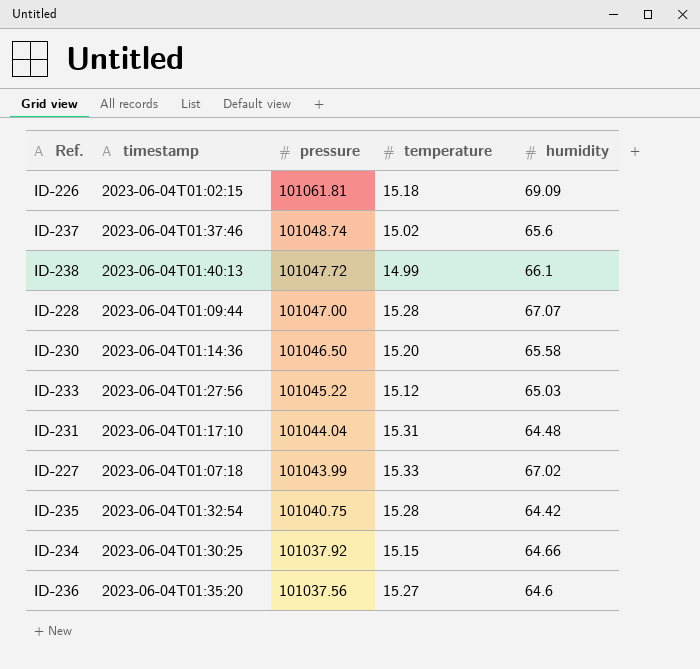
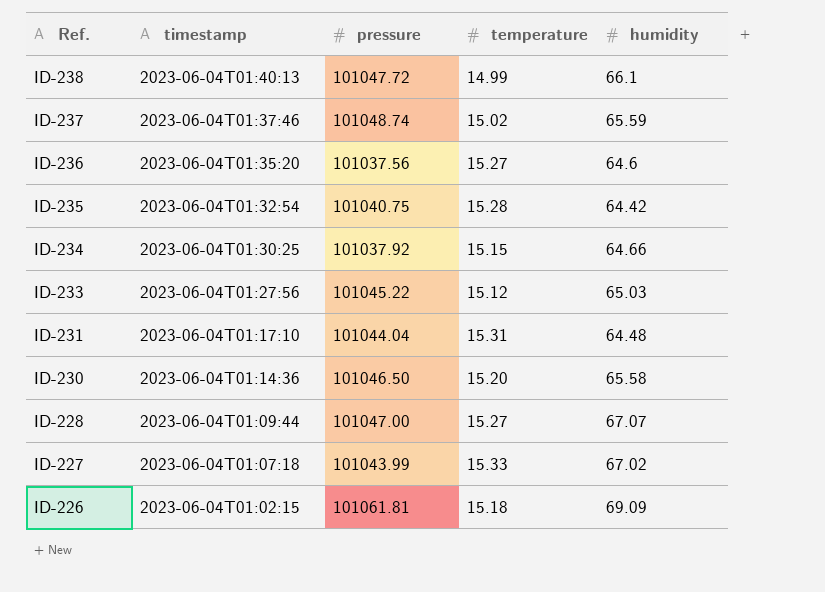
row order: pressure descending -> Ref. descending
ID-237 | humidity: 65.6 -> 65.59
ID-228 | temperature: 15.28 -> 15.27

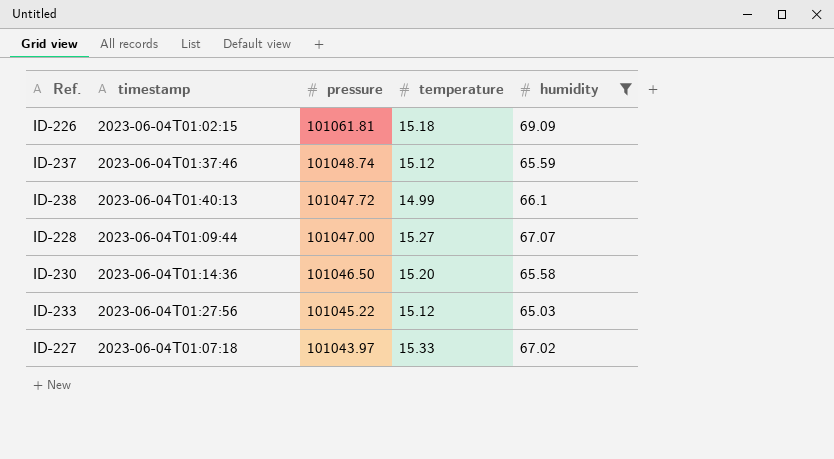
filter: none -> humidity >= 65.03
row order: Ref. descending -> pressure descending
ID-237 | temperature: 15.02 -> 15.12
ID-227 | pressure: 101043.99 -> 101043.97

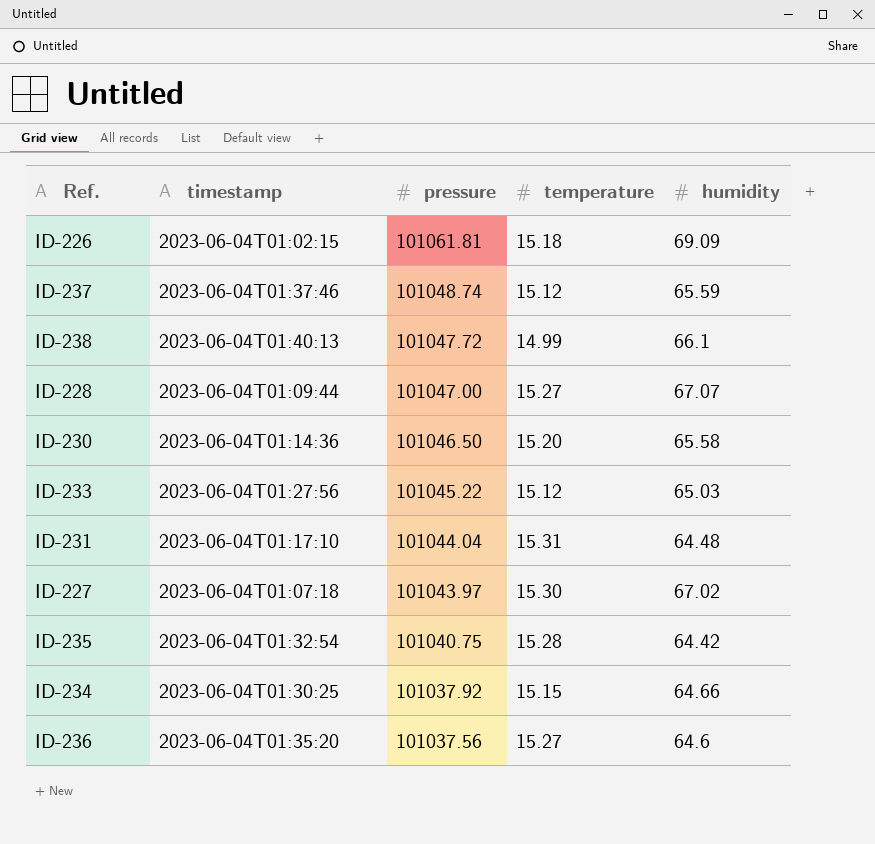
filter: humidity >= 65.03 -> none
ID-227 | temperature: 15.33 -> 15.30

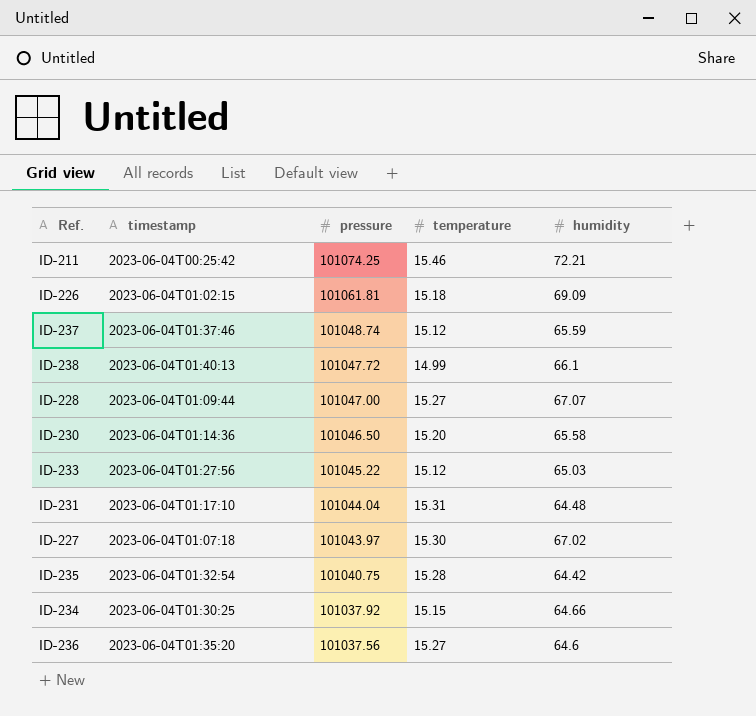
row ID-211: none -> 2023-06-04T00:25:42 | 101074.25 | 15.46 | 72.21

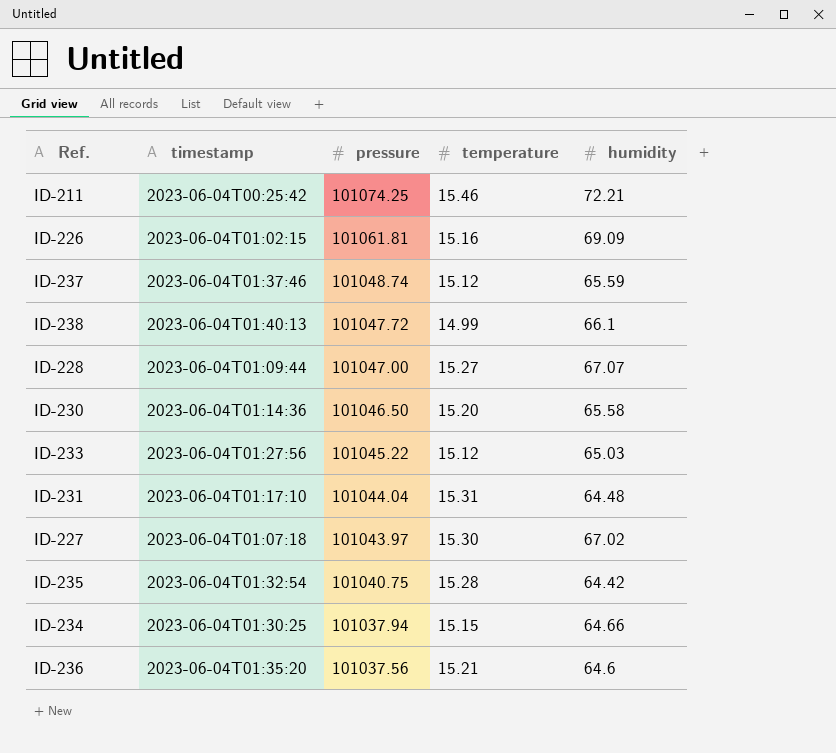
ID-226 | temperature: 15.18 -> 15.16
ID-234 | pressure: 101037.92 -> 101037.94
ID-236 | temperature: 15.27 -> 15.21

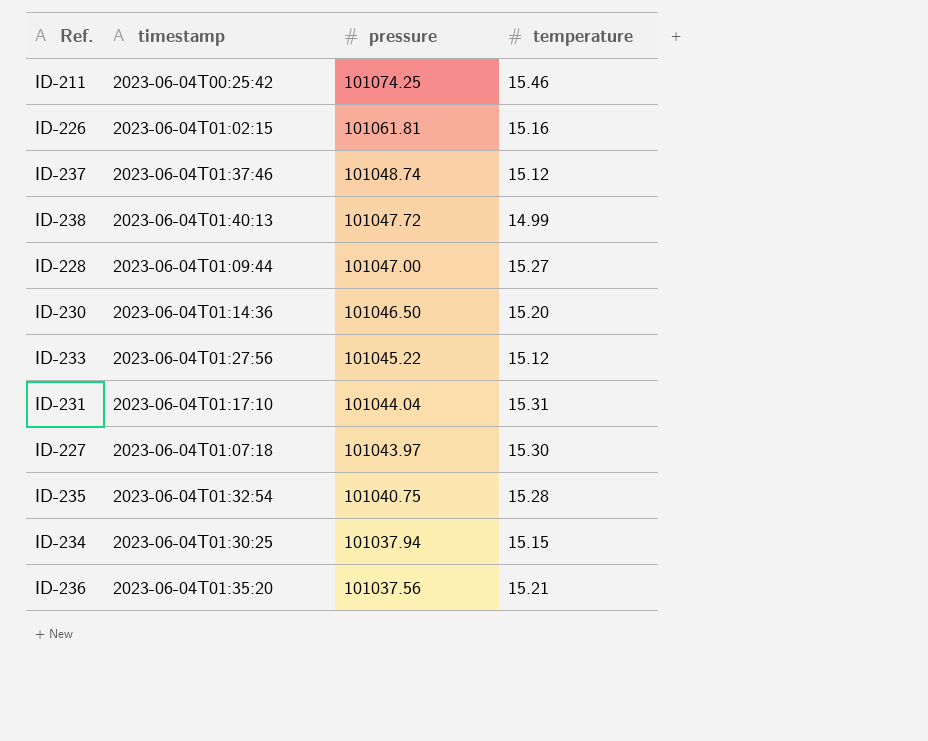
column humidity | position: 5 -> none

